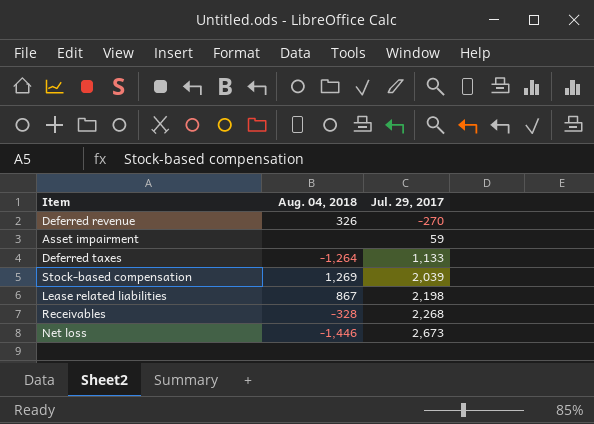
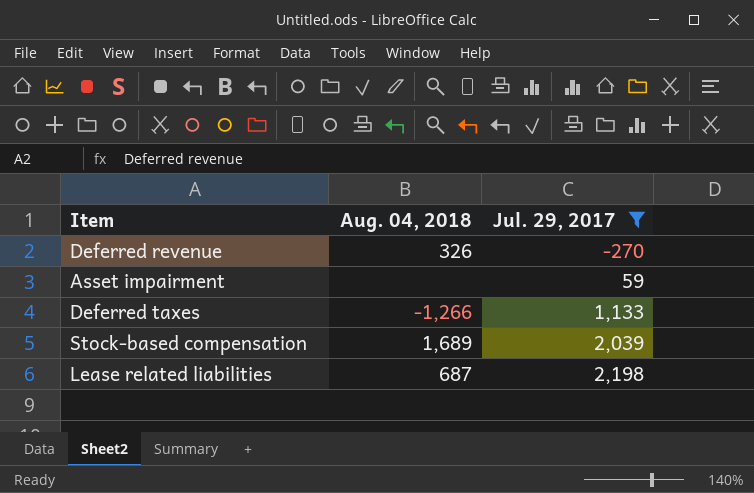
filter: none -> Jul. 29, 2017 <= 2,198
Deferred taxes | Aug. 04, 2018: -1,264 -> -1,266
Stock-based compensation | Aug. 04, 2018: 1,269 -> 1,689
Lease related liabilities | Aug. 04, 2018: 867 -> 687

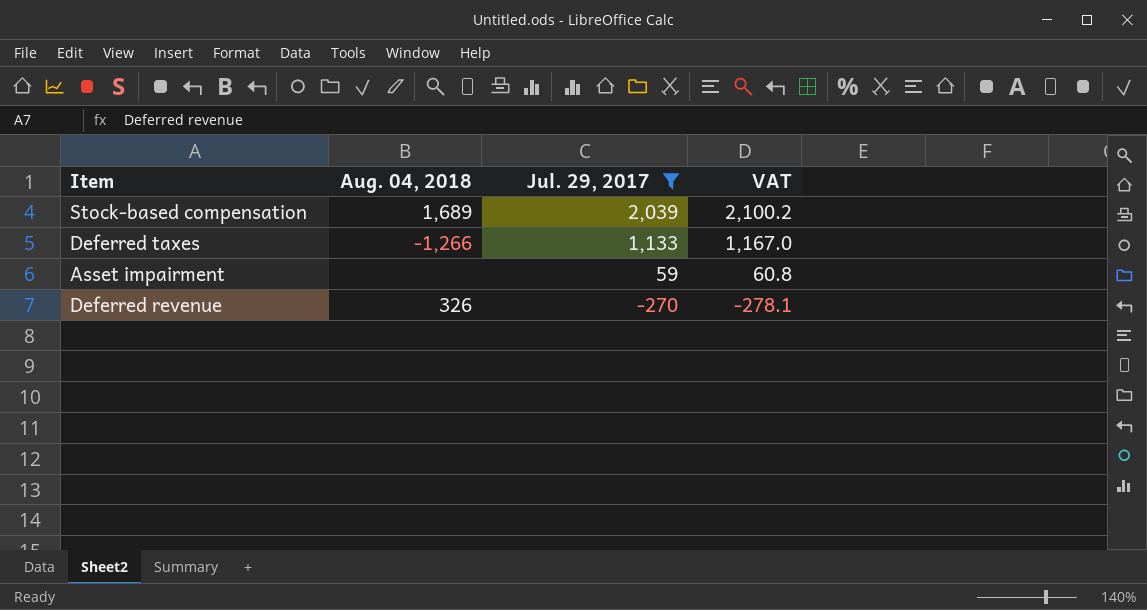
row order: Jul. 29, 2017 ascending -> Jul. 29, 2017 descending
column VAT | formula: none -> [Jul. 29, 2017] * 1.03
row Lease related liabilities: 687 | 2,198 -> none

